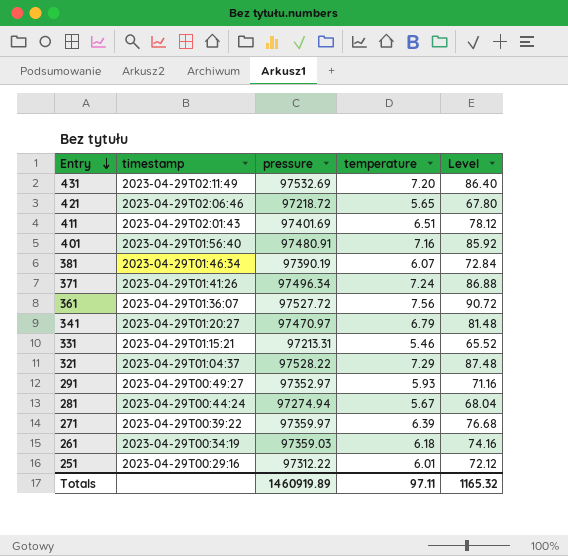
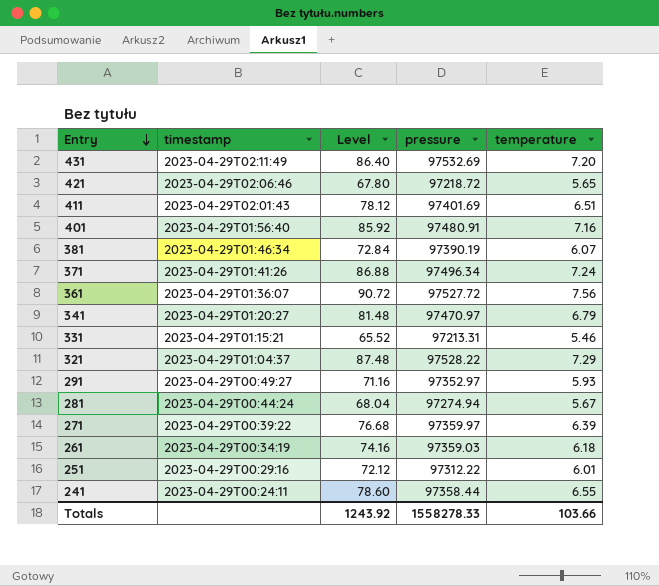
column Level | position: 5 -> 3
row 241: none -> 2023-04-29T00:24:11 | 78.60 | 97358.44 | 6.55
Totals | Level: 1165.32 -> 1243.92
Totals | pressure: 1460919.89 -> 1558278.33
Totals | temperature: 97.11 -> 103.66

